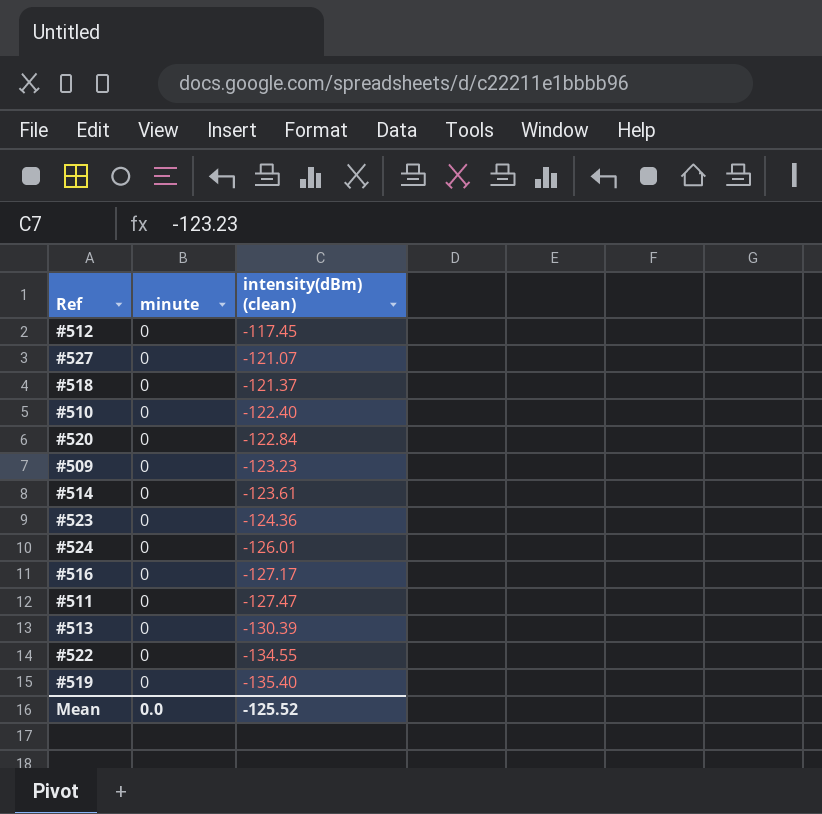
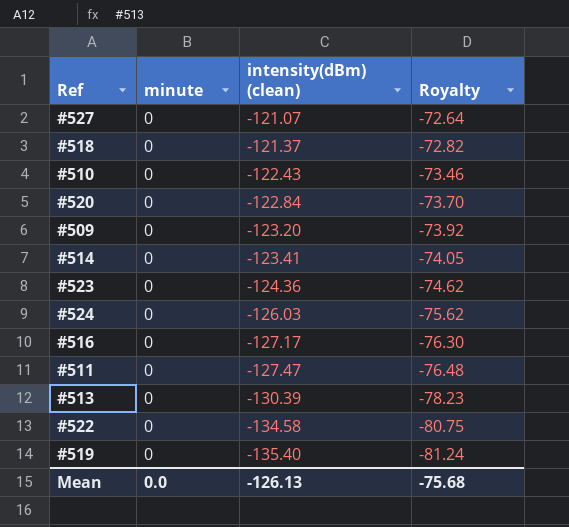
column Royalty | formula: none -> [intensity(dBm) (clean)] * 0.6
row #512: 0 | -117.45 -> none
#510 | intensity(dBm) (clean): -122.40 -> -122.43
#509 | intensity(dBm) (clean): -123.23 -> -123.20
#514 | intensity(dBm) (clean): -123.61 -> -123.41
#524 | intensity(dBm) (clean): -126.01 -> -126.03
#522 | intensity(dBm) (clean): -134.55 -> -134.58
Mean | intensity(dBm) (clean): -125.52 -> -126.13

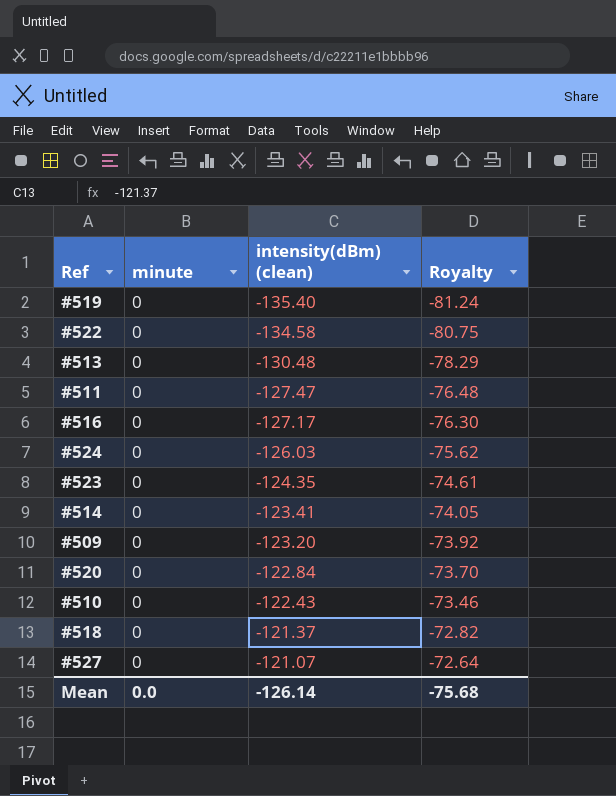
row order: intensity(dBm) (clean) descending -> intensity(dBm) (clean) ascending
#513 | intensity(dBm) (clean): -130.39 -> -130.48
#513 | Royalty: -78.23 -> -78.29
#523 | intensity(dBm) (clean): -124.36 -> -124.35
#523 | Royalty: -74.62 -> -74.61
Mean | intensity(dBm) (clean): -126.13 -> -126.14

